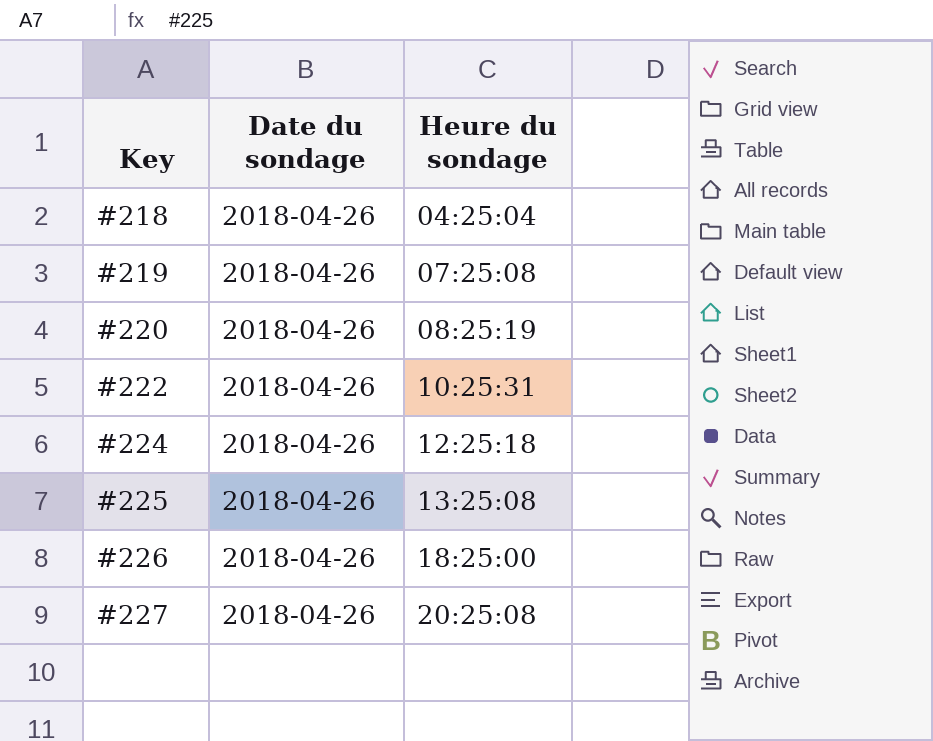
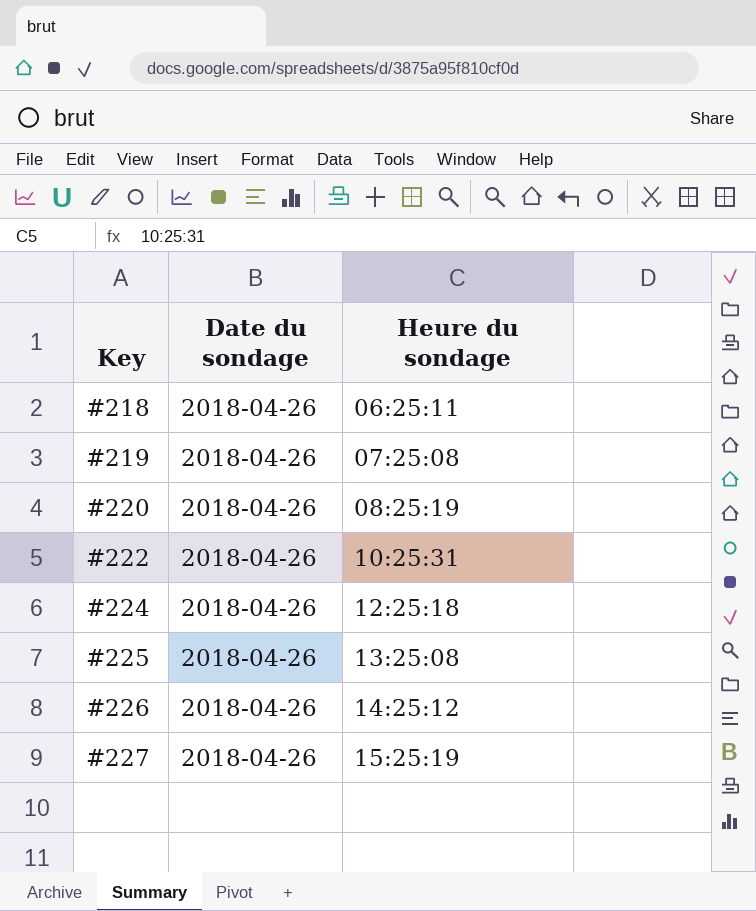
#218 | Heure du sondage: 04:25:04 -> 06:25:11
#226 | Heure du sondage: 18:25:00 -> 14:25:12
#227 | Heure du sondage: 20:25:08 -> 15:25:19

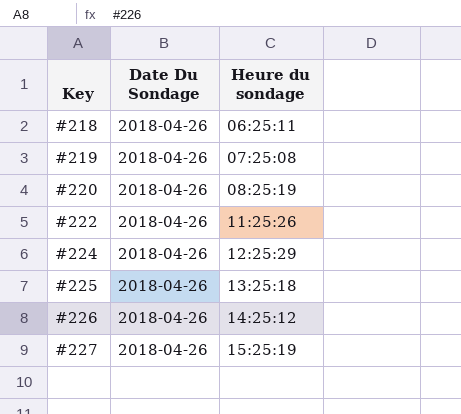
column name: Date du sondage -> Date Du Sondage
#222 | Heure du sondage: 10:25:31 -> 11:25:26
#224 | Heure du sondage: 12:25:18 -> 12:25:29
#225 | Heure du sondage: 13:25:08 -> 13:25:18

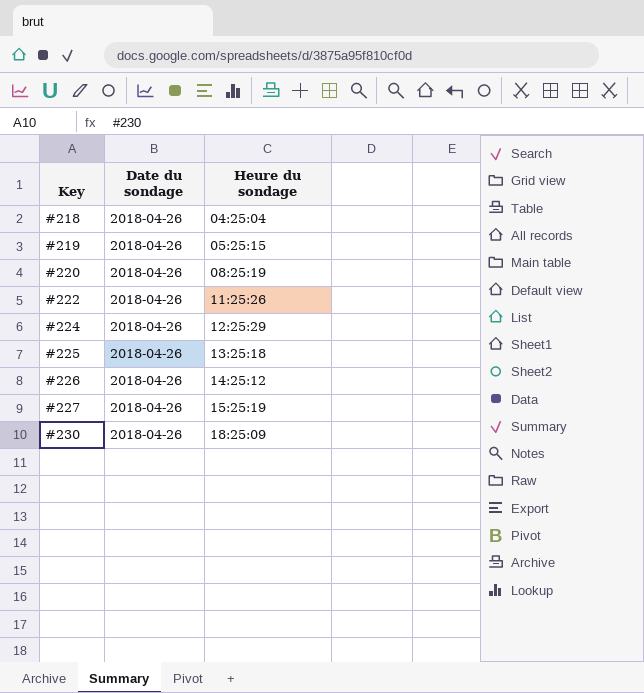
column name: Date Du Sondage -> Date du sondage
#218 | Heure du sondage: 06:25:11 -> 04:25:04
#219 | Heure du sondage: 07:25:08 -> 05:25:15
row #230: none -> 2018-04-26 | 18:25:09

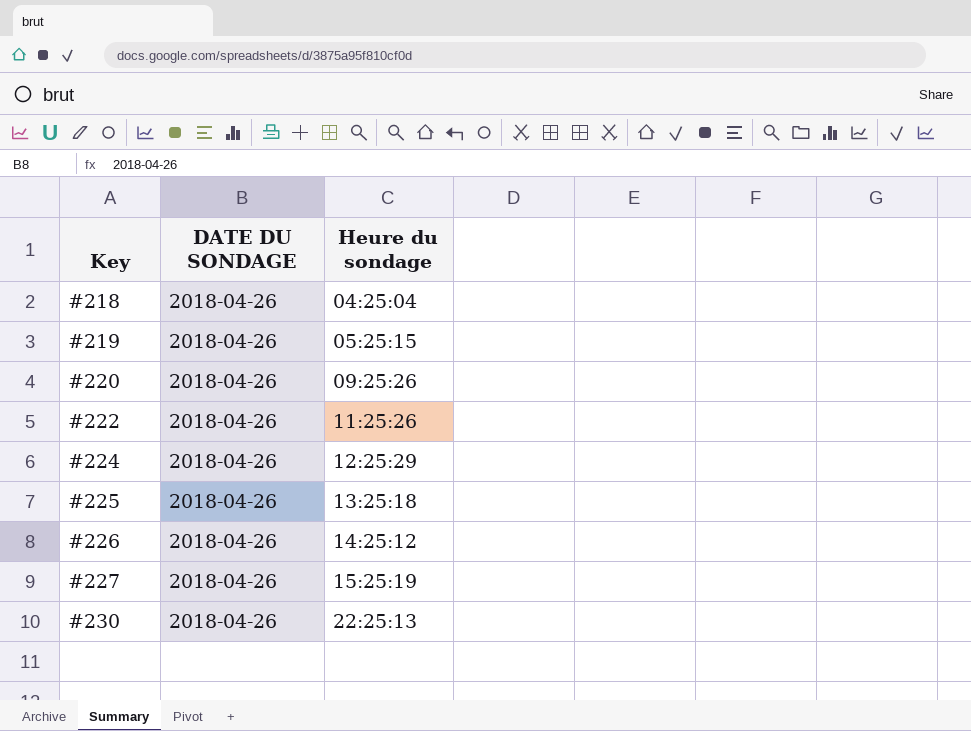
column name: Date du sondage -> DATE DU SONDAGE
#220 | Heure du sondage: 08:25:19 -> 09:25:26
#230 | Heure du sondage: 18:25:09 -> 22:25:13

